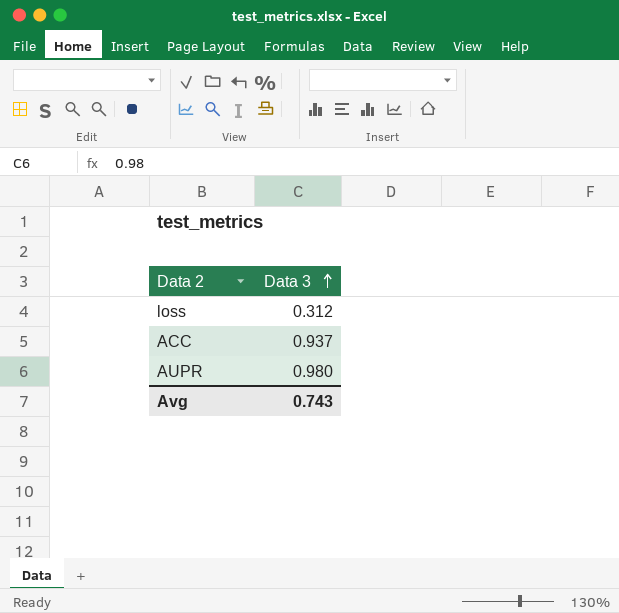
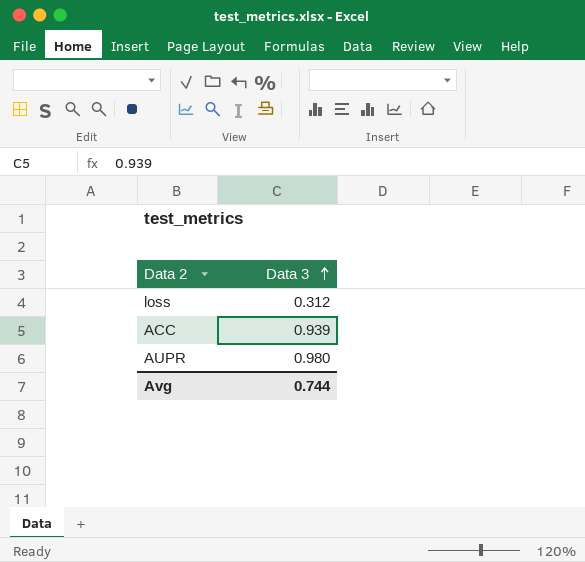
ACC | Data 3: 0.937 -> 0.939
Avg | Data 3: 0.743 -> 0.744

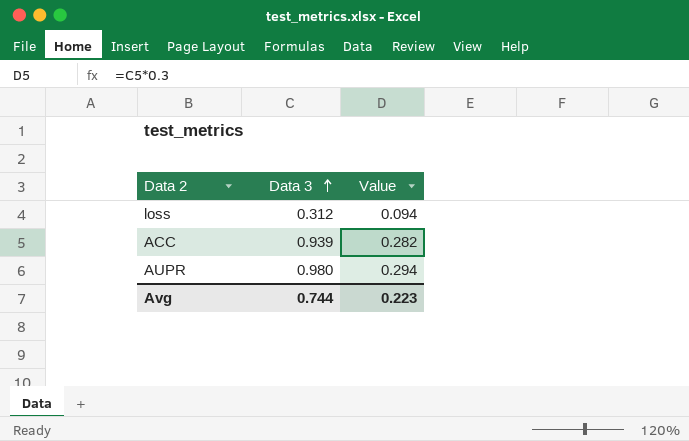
column Value | formula: none -> [Data 3] * 0.3

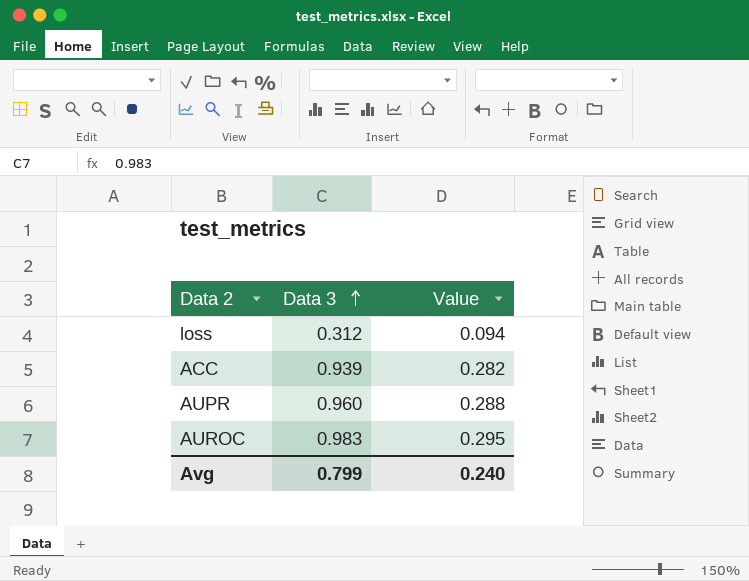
AUPR | Data 3: 0.980 -> 0.960
AUPR | Value: 0.294 -> 0.288
row AUROC: none -> 0.983 | 0.295
Avg | Data 3: 0.744 -> 0.799
Avg | Value: 0.223 -> 0.240

